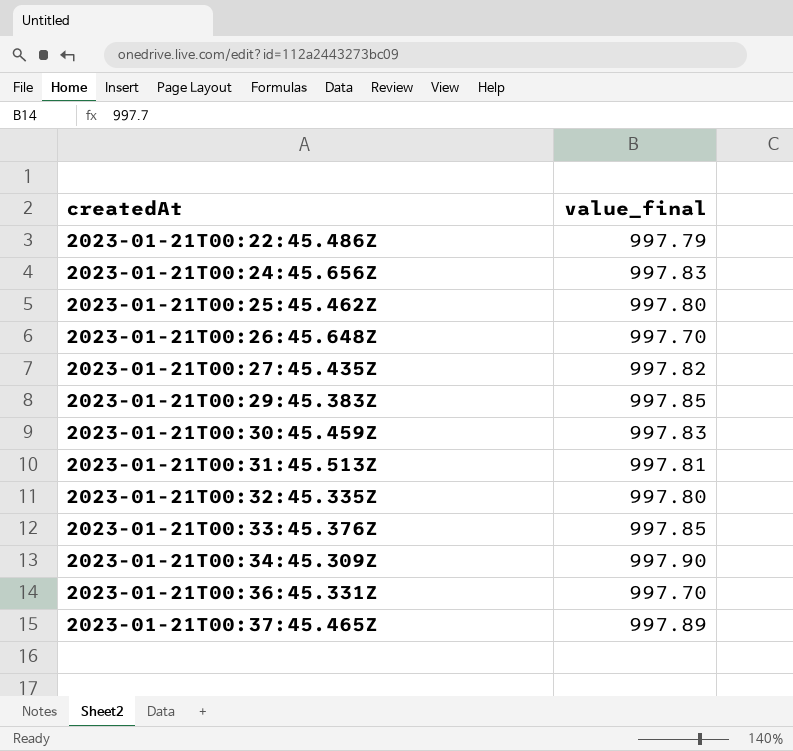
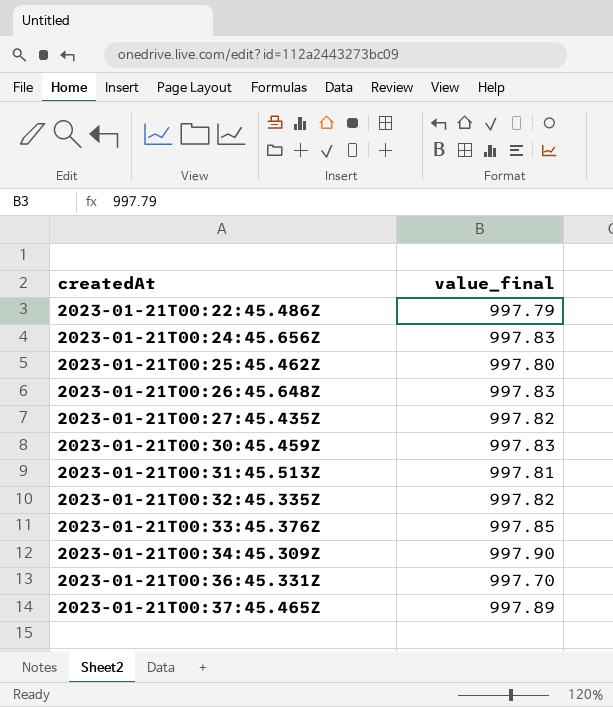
row 2023-01-21T00:29:45.383Z: 997.85 -> none
2023-01-21T00:26:45.648Z | value_final: 997.70 -> 997.83
2023-01-21T00:32:45.335Z | value_final: 997.80 -> 997.82

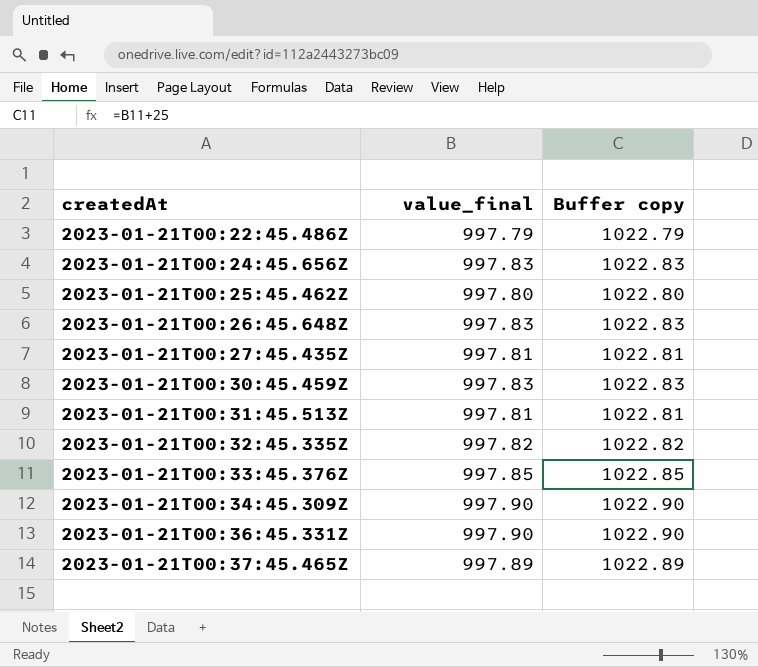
column Buffer copy | formula: none -> [value_final] + 25
2023-01-21T00:27:45.435Z | value_final: 997.82 -> 997.81
2023-01-21T00:36:45.331Z | value_final: 997.70 -> 997.90

